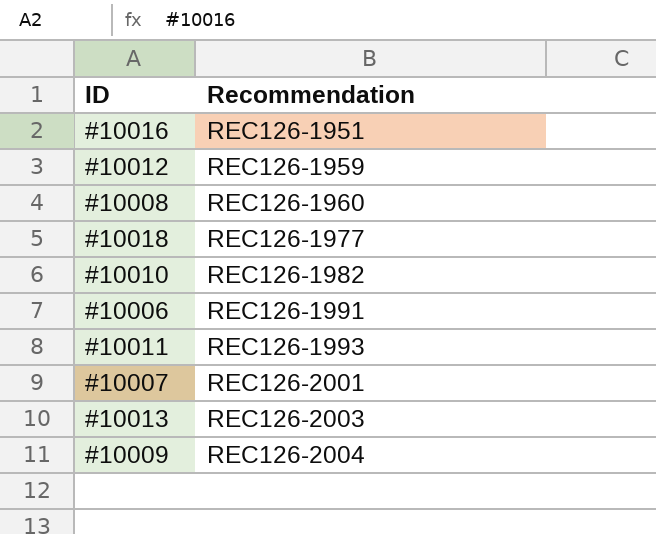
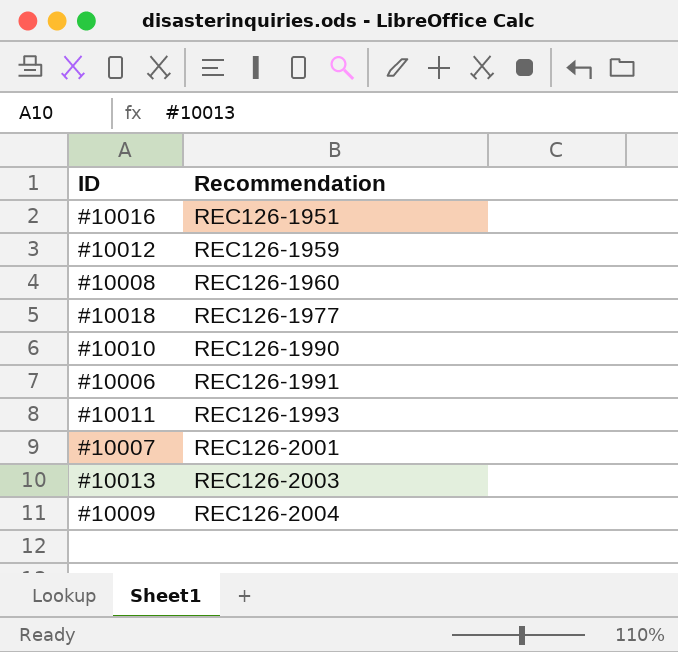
#10010 | Recommendation: REC126-1982 -> REC126-1990

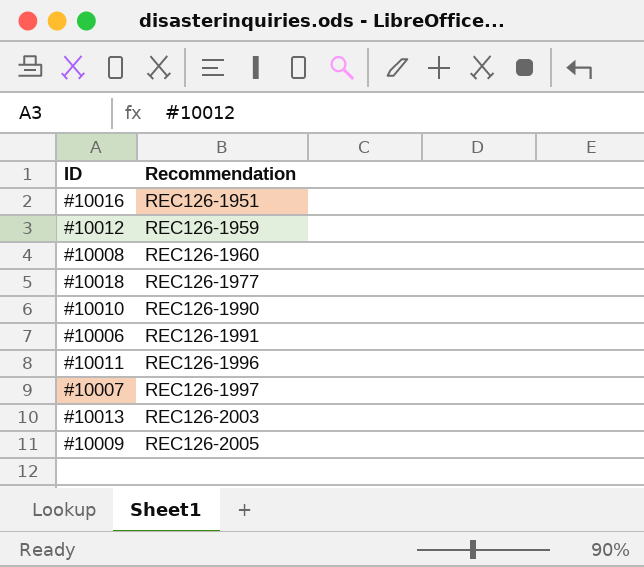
#10011 | Recommendation: REC126-1993 -> REC126-1996
#10007 | Recommendation: REC126-2001 -> REC126-1997
#10009 | Recommendation: REC126-2004 -> REC126-2005

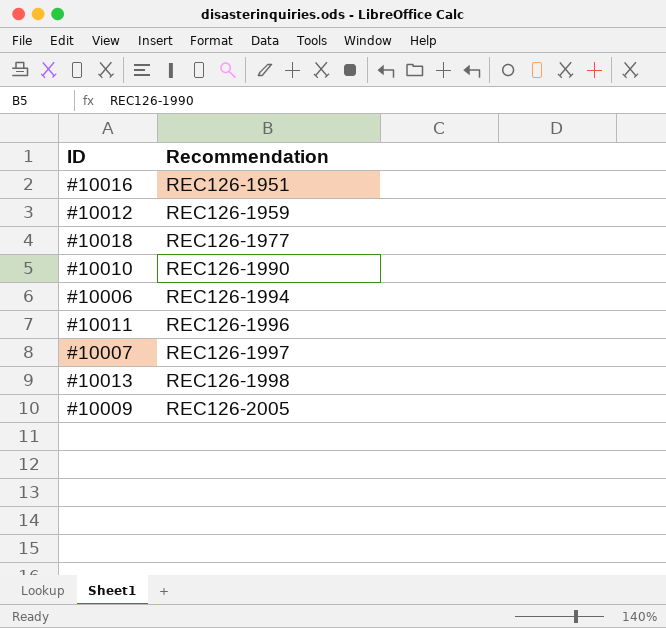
row #10008: REC126-1960 -> none
#10006 | Recommendation: REC126-1991 -> REC126-1994
#10013 | Recommendation: REC126-2003 -> REC126-1998

